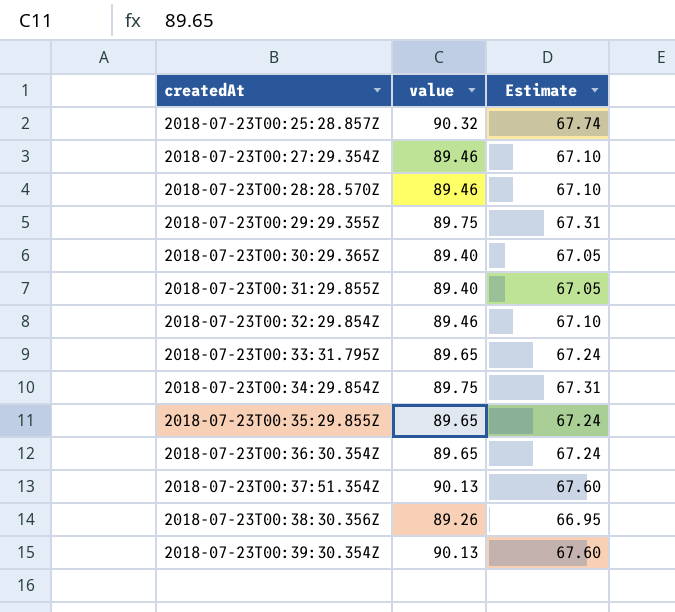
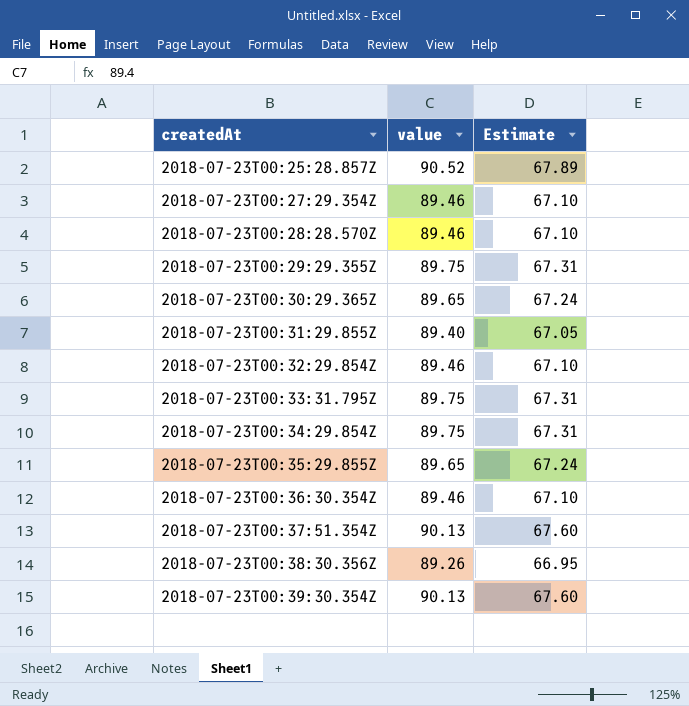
2018-07-23T00:25:28.857Z | value: 90.32 -> 90.52
2018-07-23T00:25:28.857Z | Estimate: 67.74 -> 67.89
2018-07-23T00:30:29.365Z | value: 89.40 -> 89.65
2018-07-23T00:30:29.365Z | Estimate: 67.05 -> 67.24
2018-07-23T00:33:31.795Z | value: 89.65 -> 89.75
2018-07-23T00:33:31.795Z | Estimate: 67.24 -> 67.31
2018-07-23T00:36:30.354Z | value: 89.65 -> 89.46
2018-07-23T00:36:30.354Z | Estimate: 67.24 -> 67.10

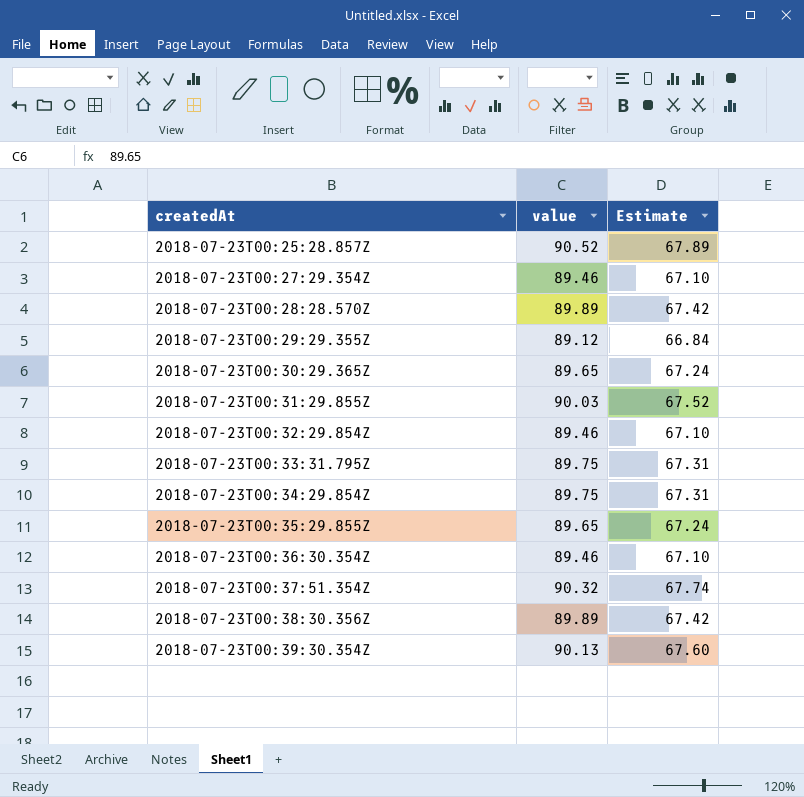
2018-07-23T00:28:28.570Z | value: 89.46 -> 89.89
2018-07-23T00:28:28.570Z | Estimate: 67.10 -> 67.42
2018-07-23T00:29:29.355Z | value: 89.75 -> 89.12
2018-07-23T00:29:29.355Z | Estimate: 67.31 -> 66.84
2018-07-23T00:31:29.855Z | value: 89.40 -> 90.03
2018-07-23T00:31:29.855Z | Estimate: 67.05 -> 67.52
2018-07-23T00:37:51.354Z | value: 90.13 -> 90.32
2018-07-23T00:37:51.354Z | Estimate: 67.60 -> 67.74
2018-07-23T00:38:30.356Z | value: 89.26 -> 89.89
2018-07-23T00:38:30.356Z | Estimate: 66.95 -> 67.42

